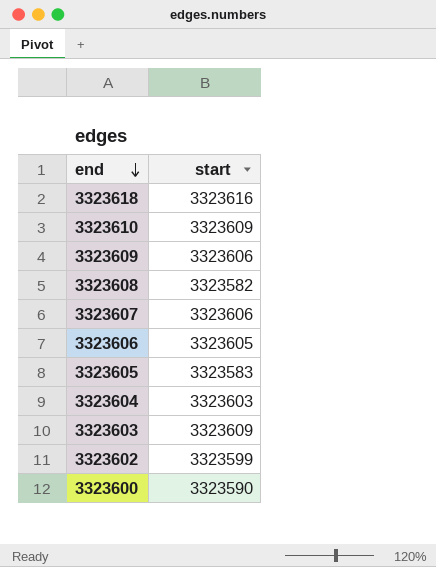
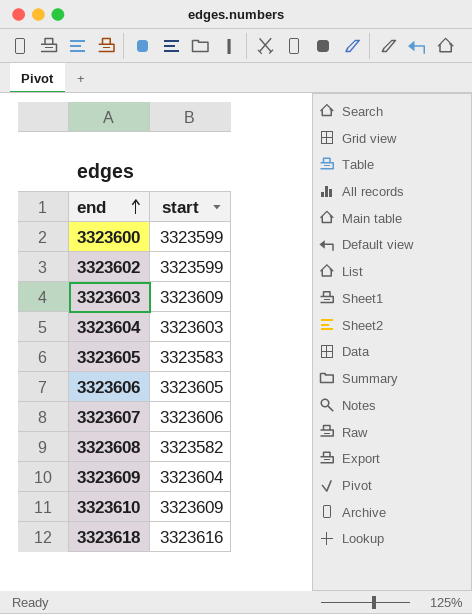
row order: end descending -> end ascending
3323600 | start: 3323590 -> 3323599
3323609 | start: 3323606 -> 3323604

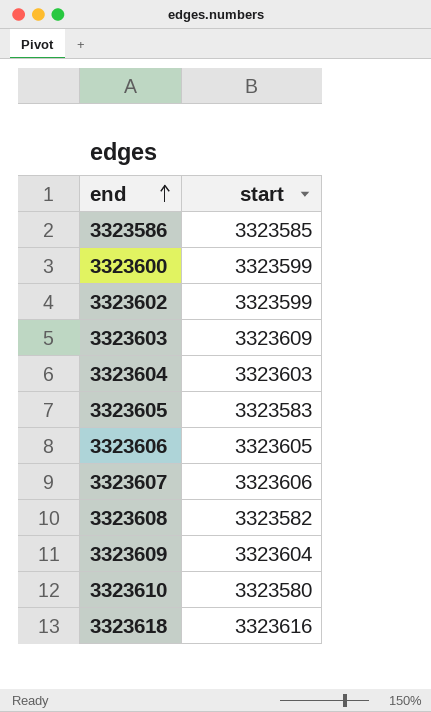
row 3323586: none -> 3323585
3323610 | start: 3323609 -> 3323580

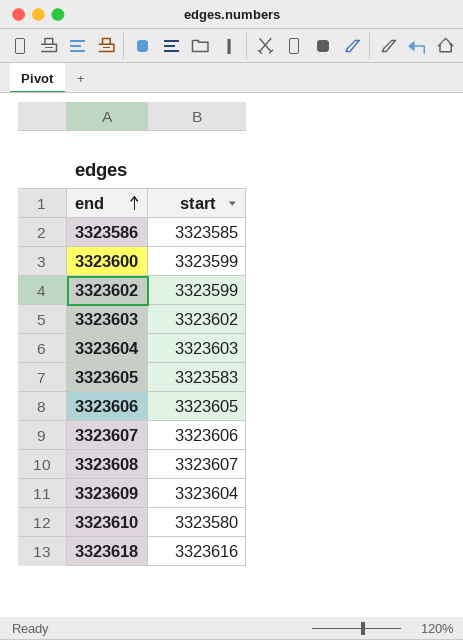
3323603 | start: 3323609 -> 3323602
3323608 | start: 3323582 -> 3323607

